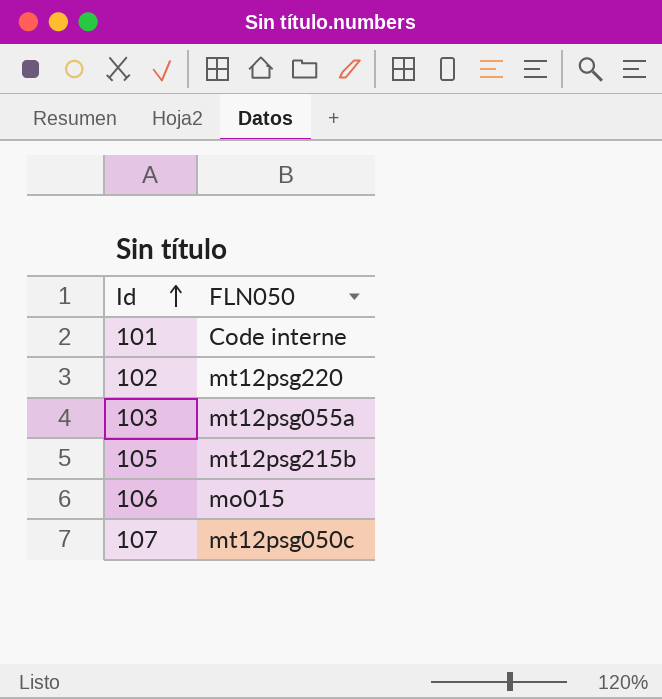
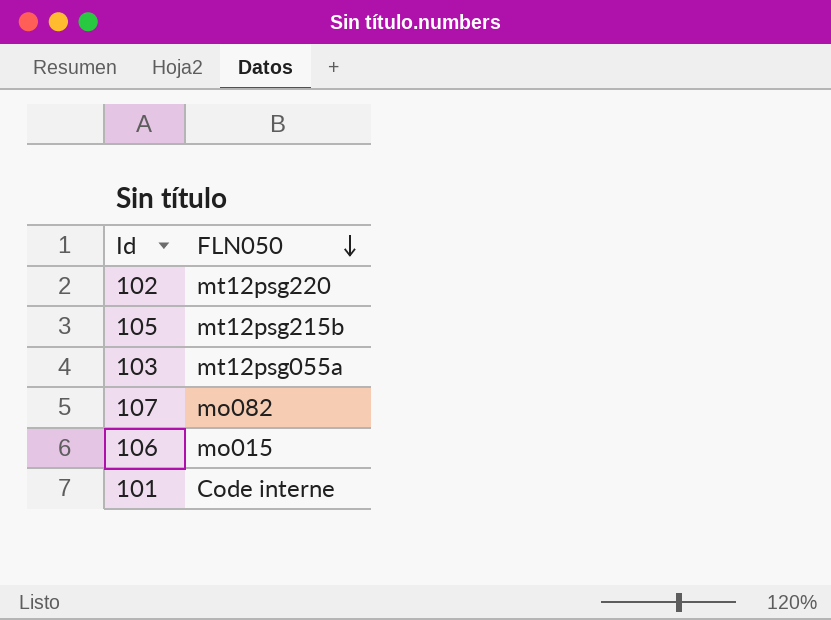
row order: Id ascending -> FLN050 descending
107 | FLN050: mt12psg050c -> mo082

